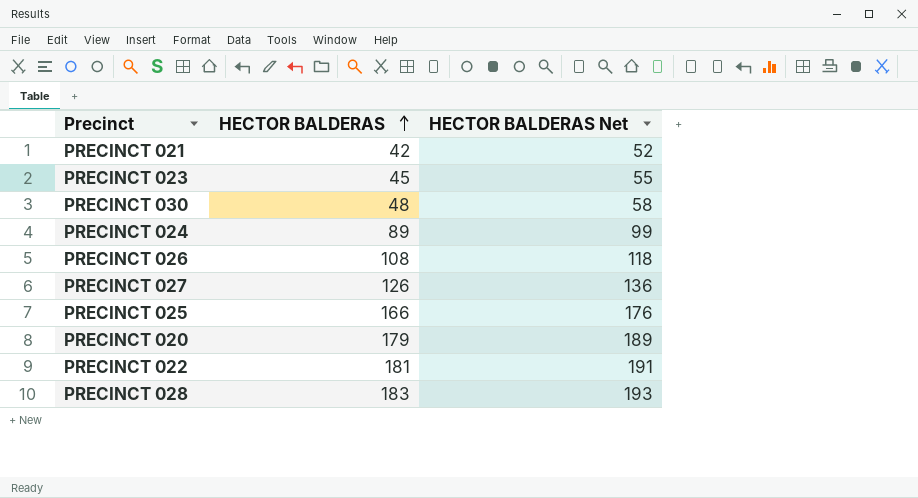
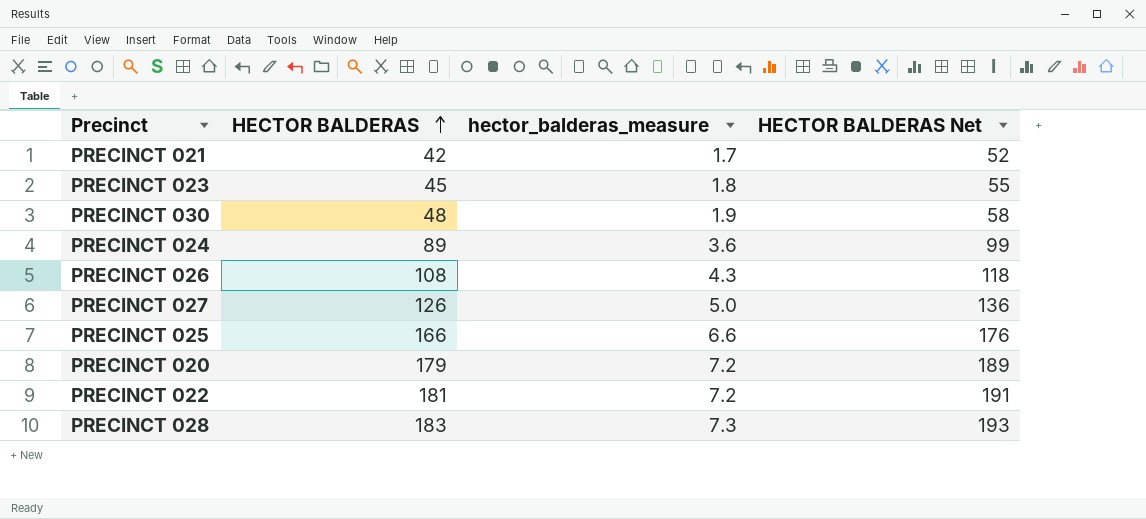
column hector_balderas_measure | formula: none -> [HECTOR BALDERAS] * 0.04

